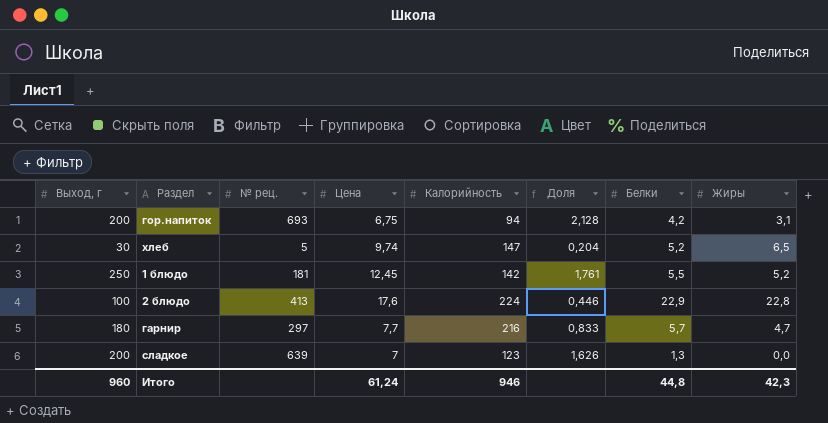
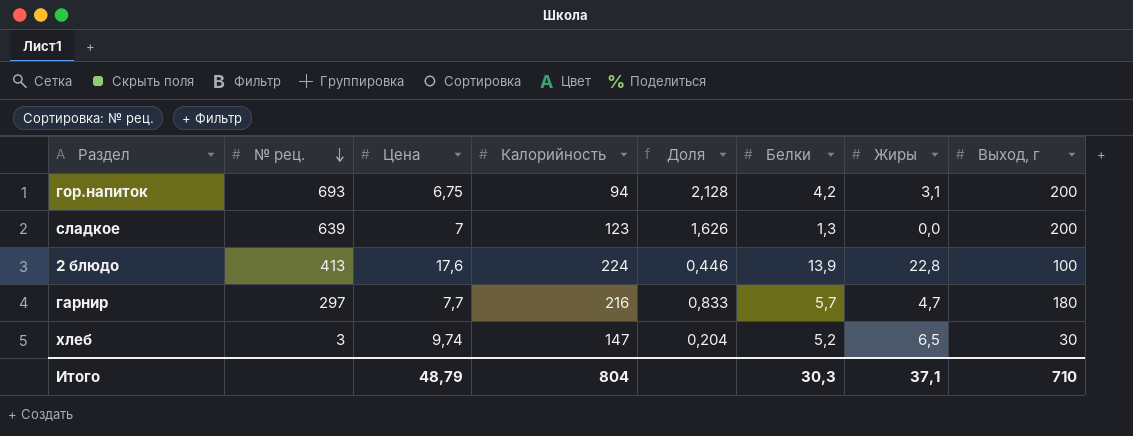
row order: none -> № рец. descending
column Выход, г | position: 1 -> 8
row 1 блюдо: 250 | 181 | 12,45 | 142 | 1,761 | 5,5 | 5,2 -> none
2 блюдо | Белки: 22,9 -> 13,9
хлеб | № рец.: 5 -> 3
Итого | Цена: 61,24 -> 48,79
Итого | Калорийность: 946 -> 804
Итого | Белки: 44,8 -> 30,3
Итого | Жиры: 42,3 -> 37,1
Итого | Выход, г: 960 -> 710

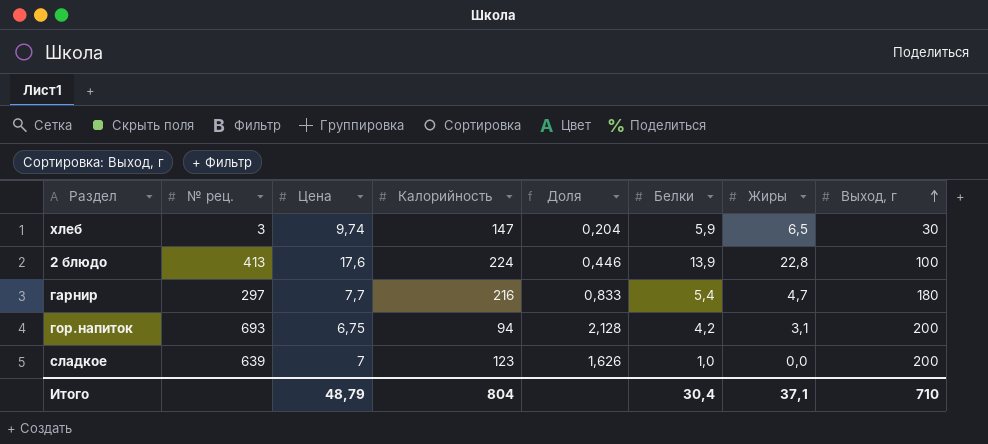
row order: № рец. descending -> Выход, г ascending
хлеб | Белки: 5,2 -> 5,9
гарнир | Белки: 5,7 -> 5,4
сладкое | Белки: 1,3 -> 1,0
Итого | Белки: 30,3 -> 30,4

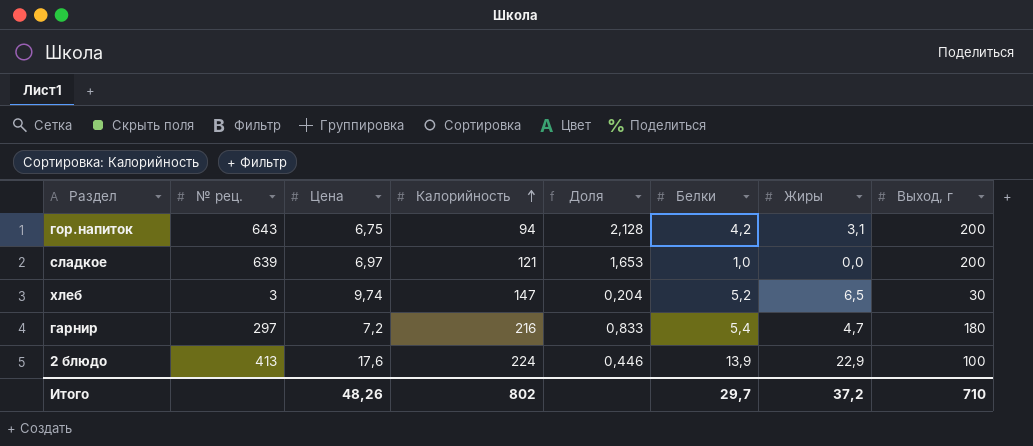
row order: Выход, г ascending -> Калорийность ascending
гор.напиток | № рец.: 693 -> 643
сладкое | Цена: 7 -> 6,97
сладкое | Калорийность: 123 -> 121
сладкое | Доля: 1,626 -> 1,653
хлеб | Белки: 5,9 -> 5,2
гарнир | Цена: 7,7 -> 7,2
2 блюдо | Жиры: 22,8 -> 22,9
Итого | Цена: 48,79 -> 48,26
Итого | Калорийность: 804 -> 802
Итого | Белки: 30,4 -> 29,7
Итого | Жиры: 37,1 -> 37,2

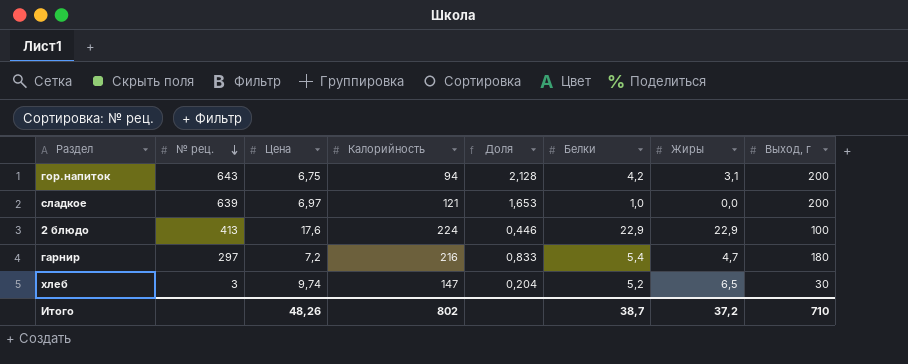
row order: Калорийность ascending -> № рец. descending
2 блюдо | Белки: 13,9 -> 22,9
Итого | Белки: 29,7 -> 38,7

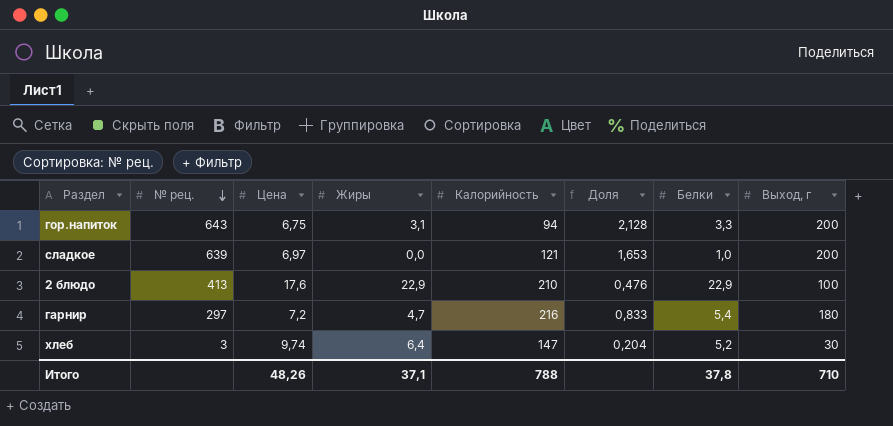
column Жиры | position: 7 -> 4
гор.напиток | Белки: 4,2 -> 3,3
2 блюдо | Калорийность: 224 -> 210
2 блюдо | Доля: 0,446 -> 0,476
хлеб | Жиры: 6,5 -> 6,4
Итого | Жиры: 37,2 -> 37,1
Итого | Калорийность: 802 -> 788
Итого | Белки: 38,7 -> 37,8

